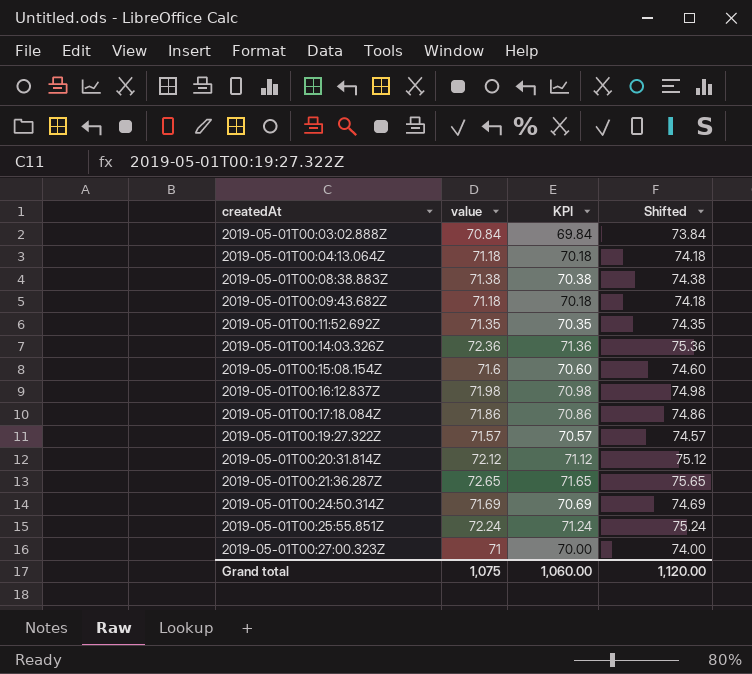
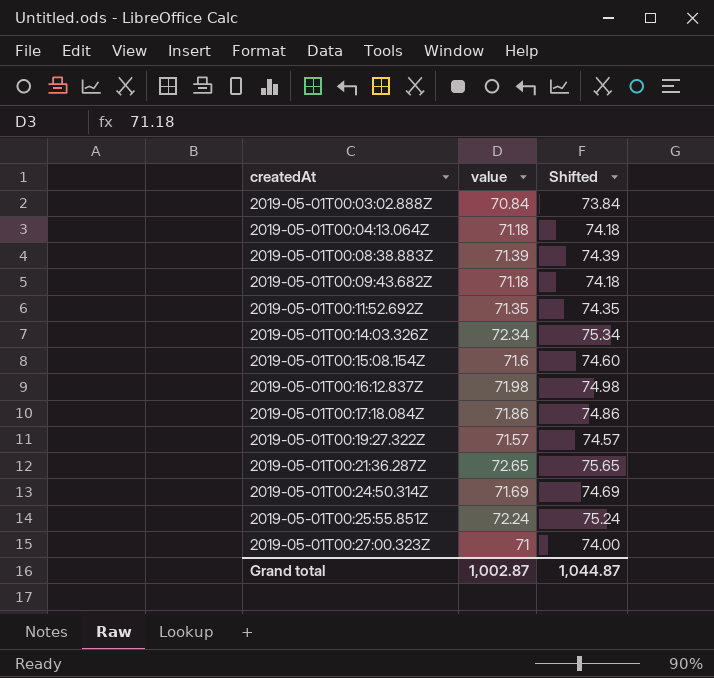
column KPI | formula: [value] - 1 -> none
row 2019-05-01T00:20:31.814Z: 72.12 | 71.12 | 75.12 -> none
2019-05-01T00:08:38.883Z | value: 71.38 -> 71.39
2019-05-01T00:08:38.883Z | Shifted: 74.38 -> 74.39
2019-05-01T00:14:03.326Z | value: 72.36 -> 72.34
2019-05-01T00:14:03.326Z | Shifted: 75.36 -> 75.34
Grand total | value: 1,075 -> 1,002.87
Grand total | Shifted: 1,120.00 -> 1,044.87

